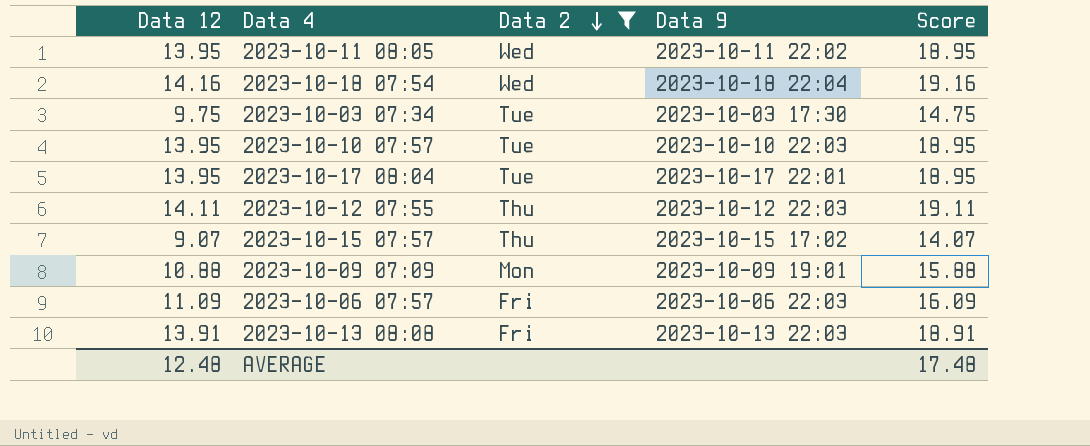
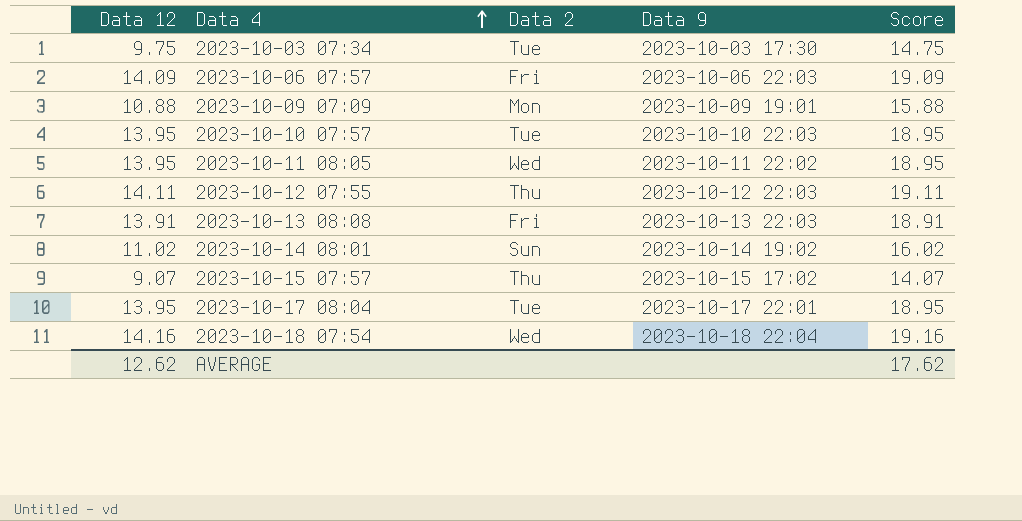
filter: Data 2 != Sun -> none
row order: Data 2 descending -> Data 4 ascending
2023-10-06 07:57 | Data 12: 11.09 -> 14.09
2023-10-06 07:57 | Score: 16.09 -> 19.09
AVERAGE | Data 12: 12.48 -> 12.62
AVERAGE | Score: 17.48 -> 17.62

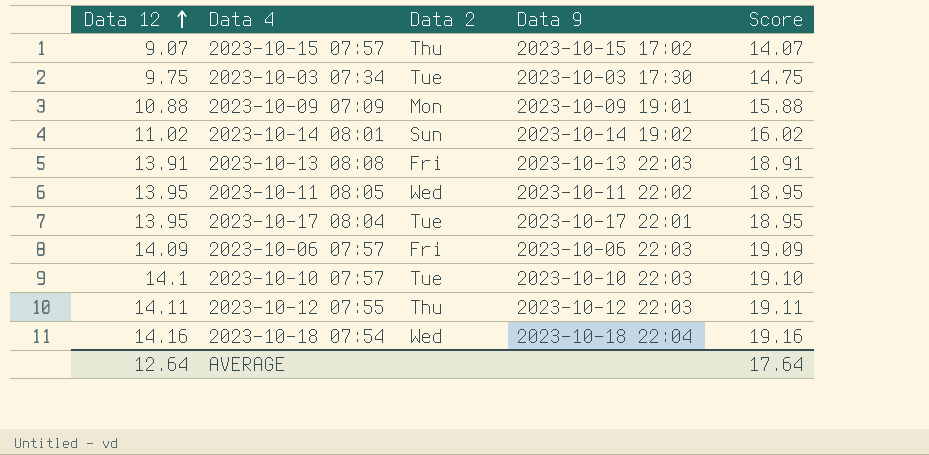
row order: Data 4 ascending -> Data 12 ascending
2023-10-10 07:57 | Data 12: 13.95 -> 14.1
2023-10-10 07:57 | Score: 18.95 -> 19.10
AVERAGE | Data 12: 12.62 -> 12.64
AVERAGE | Score: 17.62 -> 17.64

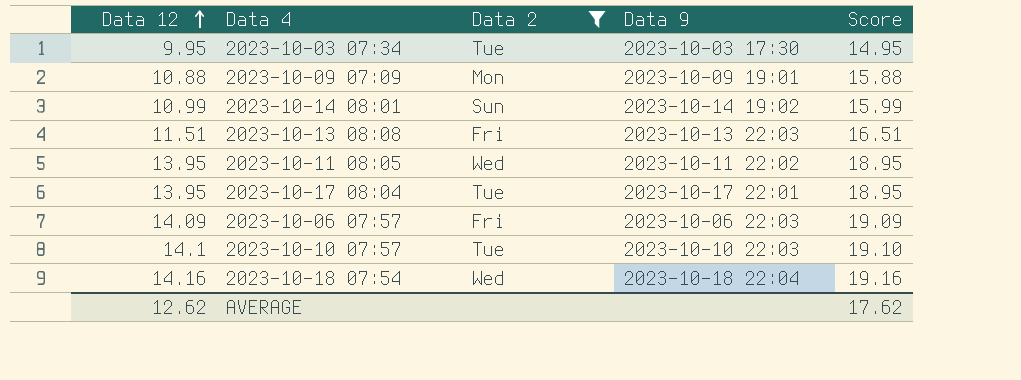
filter: none -> Data 2 != Thu
2023-10-03 07:34 | Data 12: 9.75 -> 9.95
2023-10-03 07:34 | Score: 14.75 -> 14.95
2023-10-14 08:01 | Data 12: 11.02 -> 10.99
2023-10-14 08:01 | Score: 16.02 -> 15.99
2023-10-13 08:08 | Data 12: 13.91 -> 11.51
2023-10-13 08:08 | Score: 18.91 -> 16.51
AVERAGE | Data 12: 12.64 -> 12.62
AVERAGE | Score: 17.64 -> 17.62

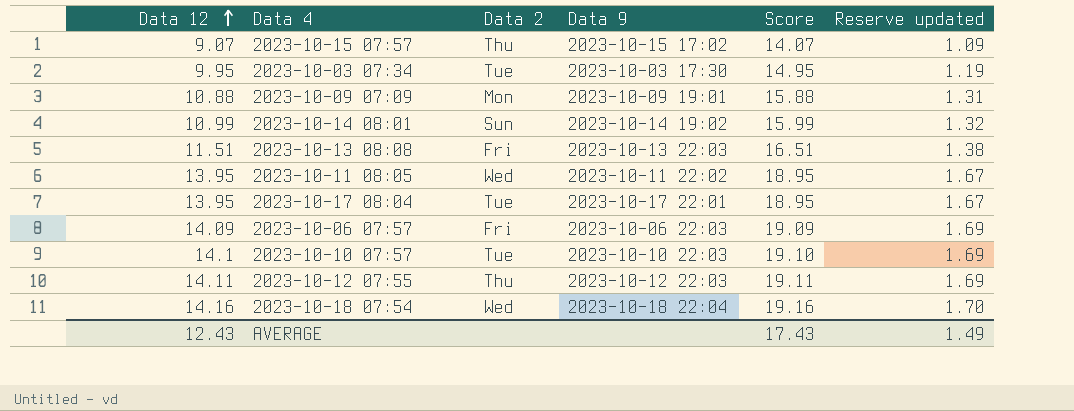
filter: Data 2 != Thu -> none
column Reserve updated | formula: none -> [Data 12] * 0.12
AVERAGE | Data 12: 12.62 -> 12.43
AVERAGE | Score: 17.62 -> 17.43

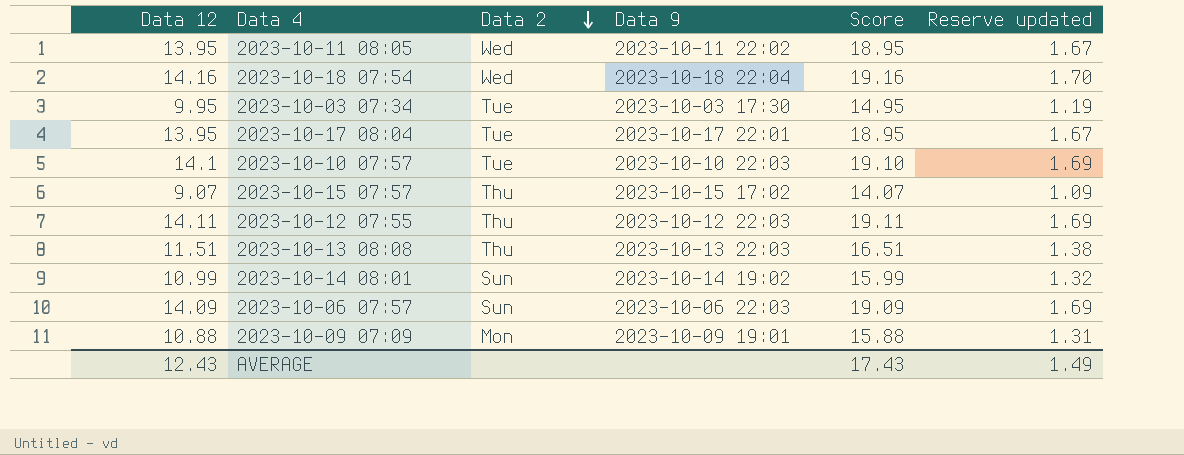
row order: Data 12 ascending -> Data 2 descending
2023-10-13 08:08 | Data 2: Fri -> Thu
2023-10-06 07:57 | Data 2: Fri -> Sun

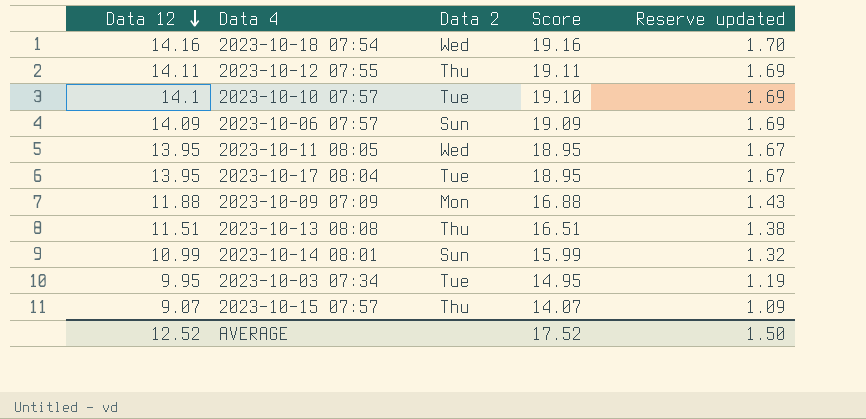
row order: Data 2 descending -> Data 12 descending
column Data 9 | position: 4 -> none
2023-10-09 07:09 | Data 12: 10.88 -> 11.88
2023-10-09 07:09 | Score: 15.88 -> 16.88
2023-10-09 07:09 | Reserve updated: 1.31 -> 1.43
AVERAGE | Data 12: 12.43 -> 12.52
AVERAGE | Score: 17.43 -> 17.52
AVERAGE | Reserve updated: 1.49 -> 1.50

